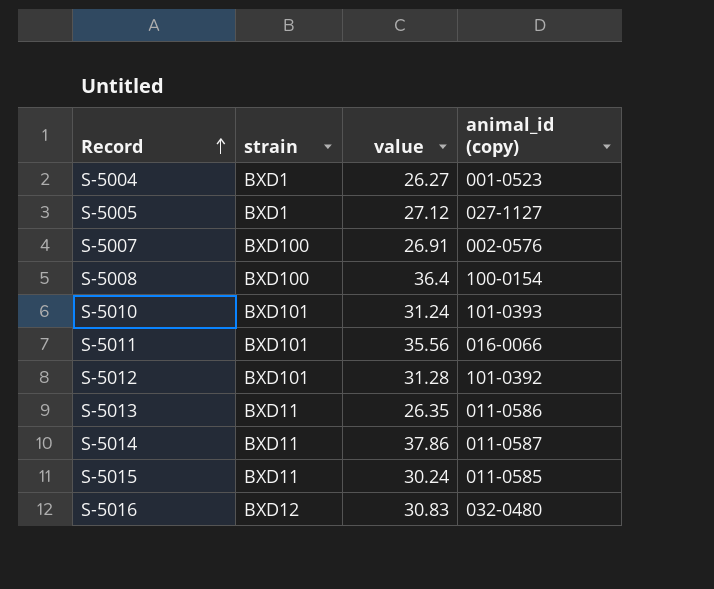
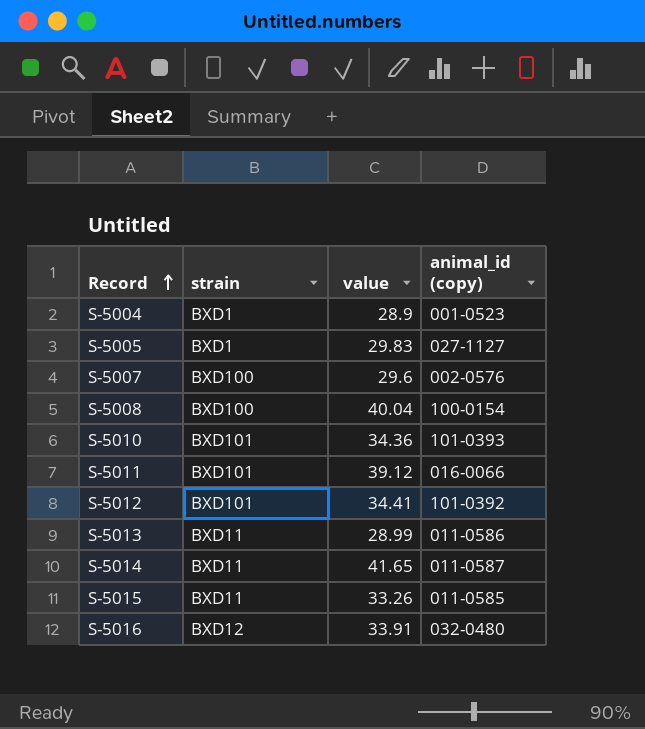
S-5004 | value: 26.27 -> 28.9
S-5005 | value: 27.12 -> 29.83
S-5007 | value: 26.91 -> 29.6
S-5008 | value: 36.4 -> 40.04
S-5010 | value: 31.24 -> 34.36
S-5011 | value: 35.56 -> 39.12
S-5012 | value: 31.28 -> 34.41
S-5013 | value: 26.35 -> 28.99
S-5014 | value: 37.86 -> 41.65
S-5015 | value: 30.24 -> 33.26
S-5016 | value: 30.83 -> 33.91

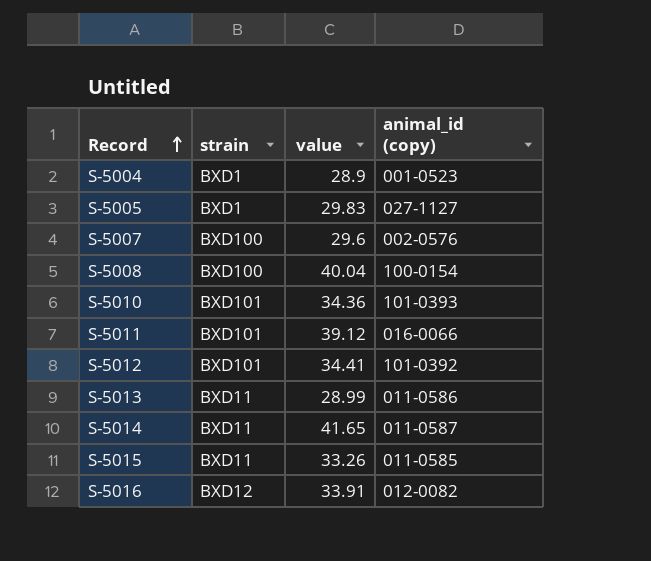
S-5016 | animal_id (copy): 032-0480 -> 012-0082

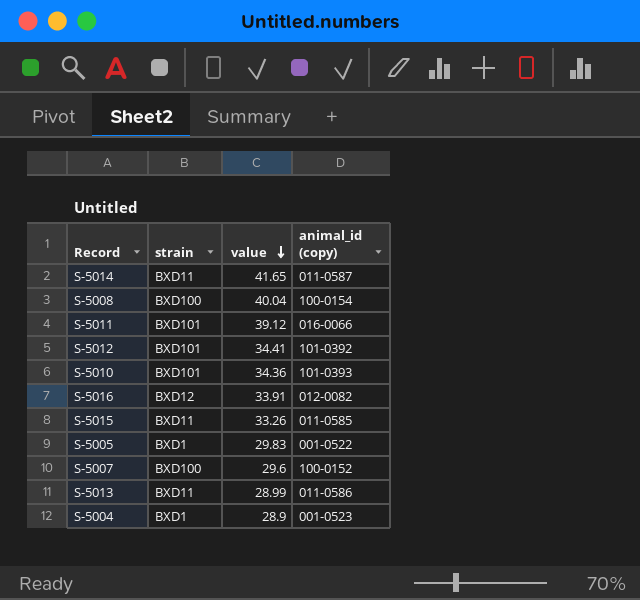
row order: Record ascending -> value descending
S-5005 | animal_id (copy): 027-1127 -> 001-0522
S-5007 | animal_id (copy): 002-0576 -> 100-0152

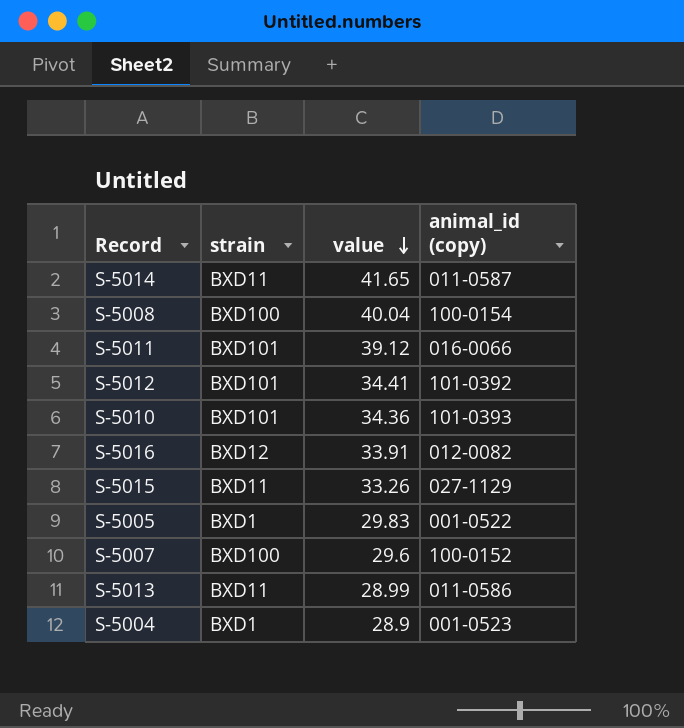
S-5015 | animal_id (copy): 011-0585 -> 027-1129

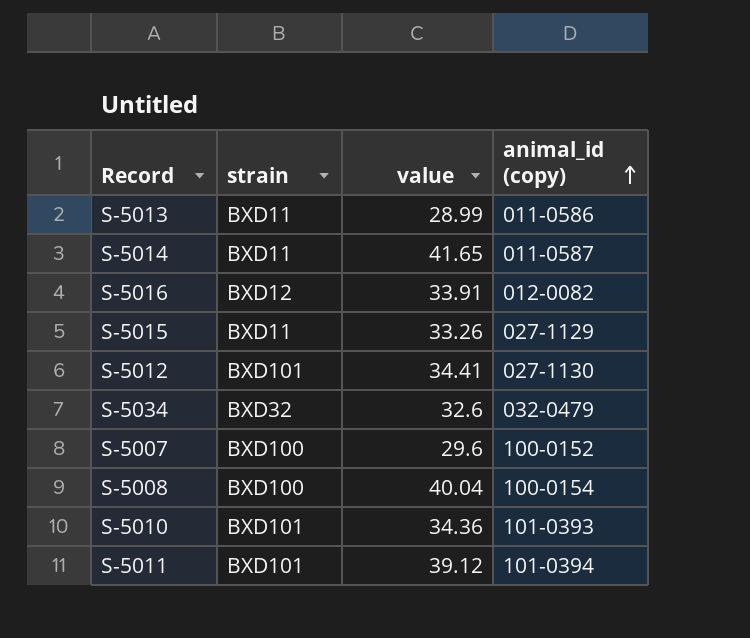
row order: value descending -> animal_id (copy) ascending
row S-5005: BXD1 | 29.83 | 001-0522 -> none
row S-5004: BXD1 | 28.9 | 001-0523 -> none
S-5012 | animal_id (copy): 101-0392 -> 027-1130
row S-5034: none -> BXD32 | 32.6 | 032-0479
S-5011 | animal_id (copy): 016-0066 -> 101-0394

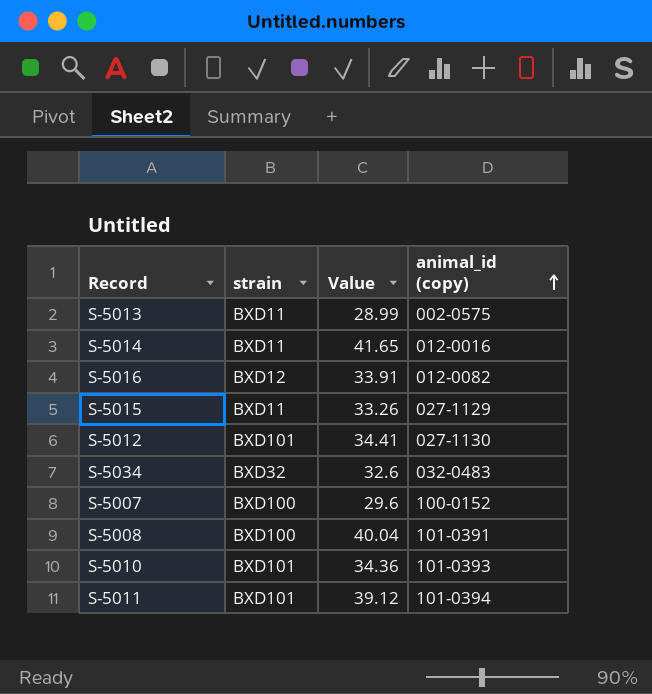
column name: value -> Value
S-5013 | animal_id (copy): 011-0586 -> 002-0575
S-5014 | animal_id (copy): 011-0587 -> 012-0016
S-5034 | animal_id (copy): 032-0479 -> 032-0483
S-5008 | animal_id (copy): 100-0154 -> 101-0391

